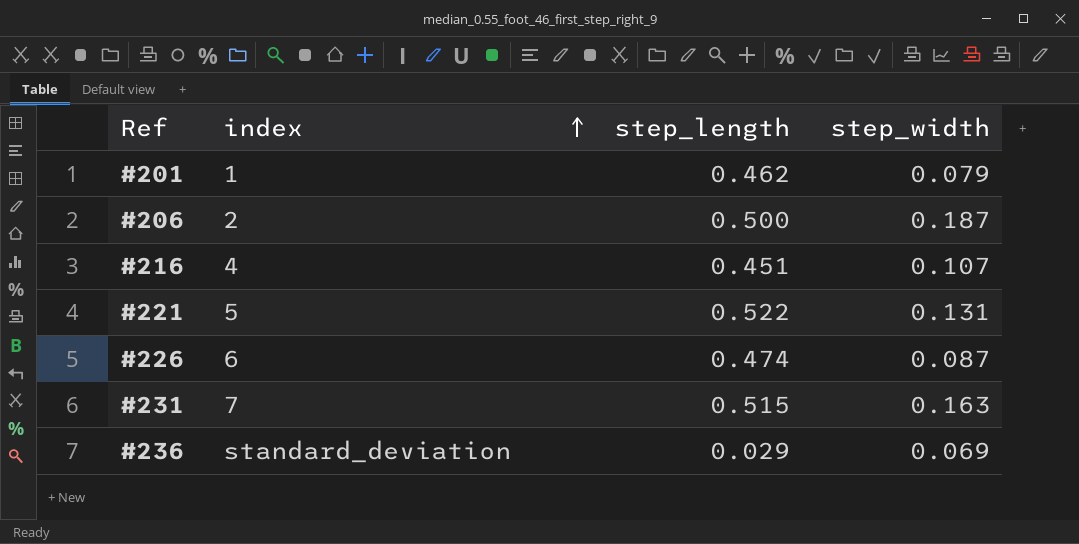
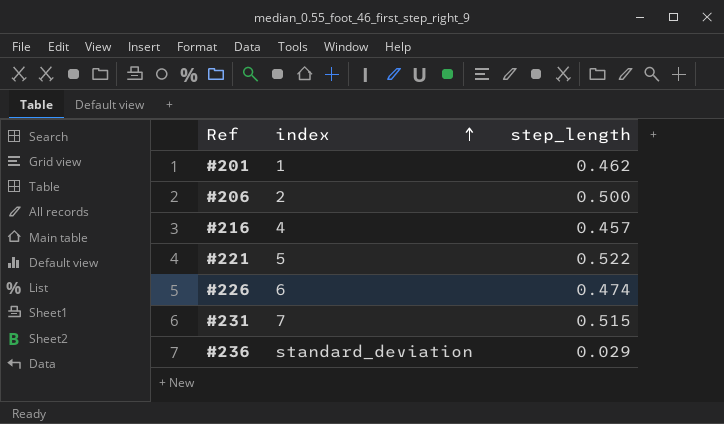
column step_width | position: 4 -> none
#216 | step_length: 0.451 -> 0.457

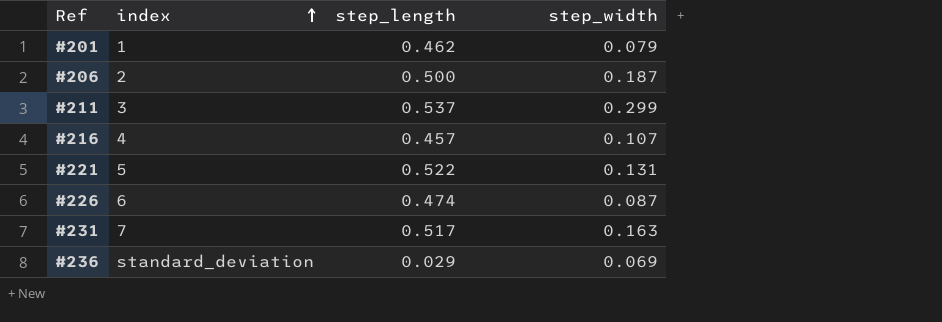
column step_width | position: none -> 4
row #211: none -> 3 | 0.537 | 0.299
#231 | step_length: 0.515 -> 0.517

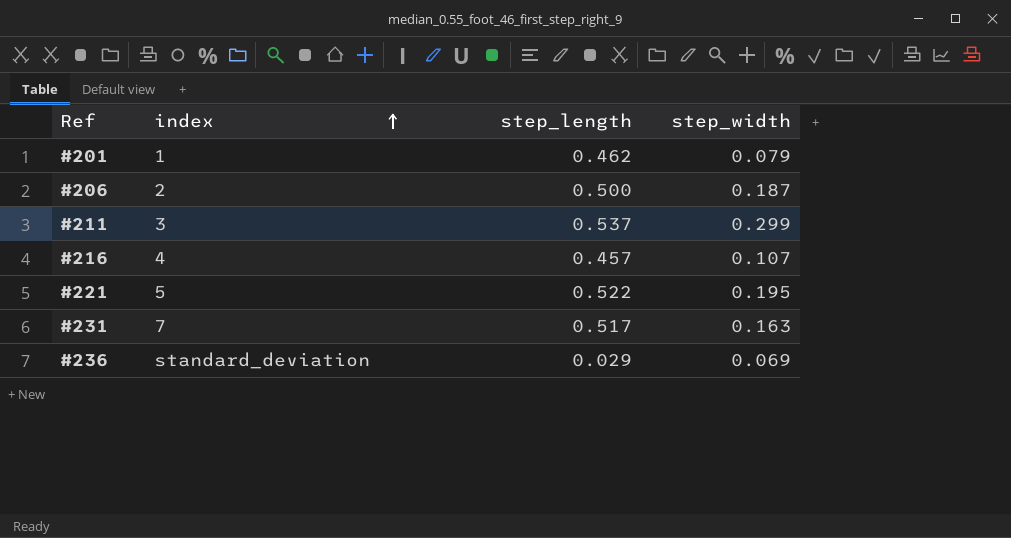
row #226: 6 | 0.474 | 0.087 -> none
#221 | step_width: 0.131 -> 0.195

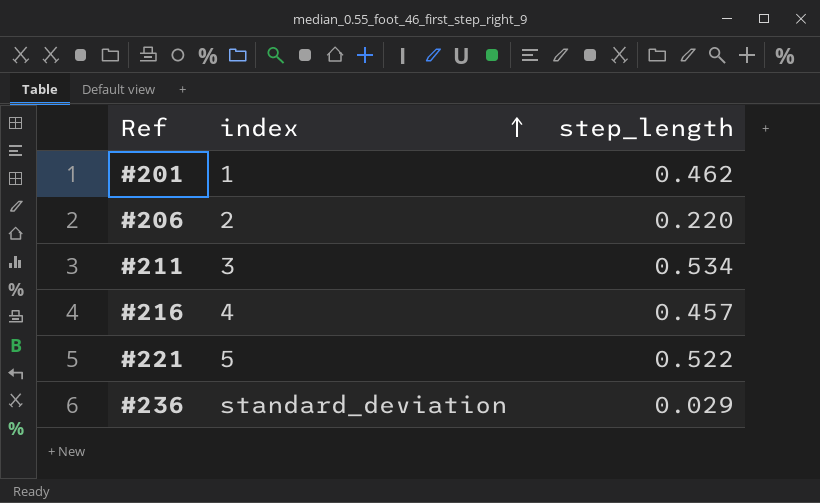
column step_width | position: 4 -> none
row #231: 7 | 0.517 | 0.163 -> none
#206 | step_length: 0.500 -> 0.220
#211 | step_length: 0.537 -> 0.534

